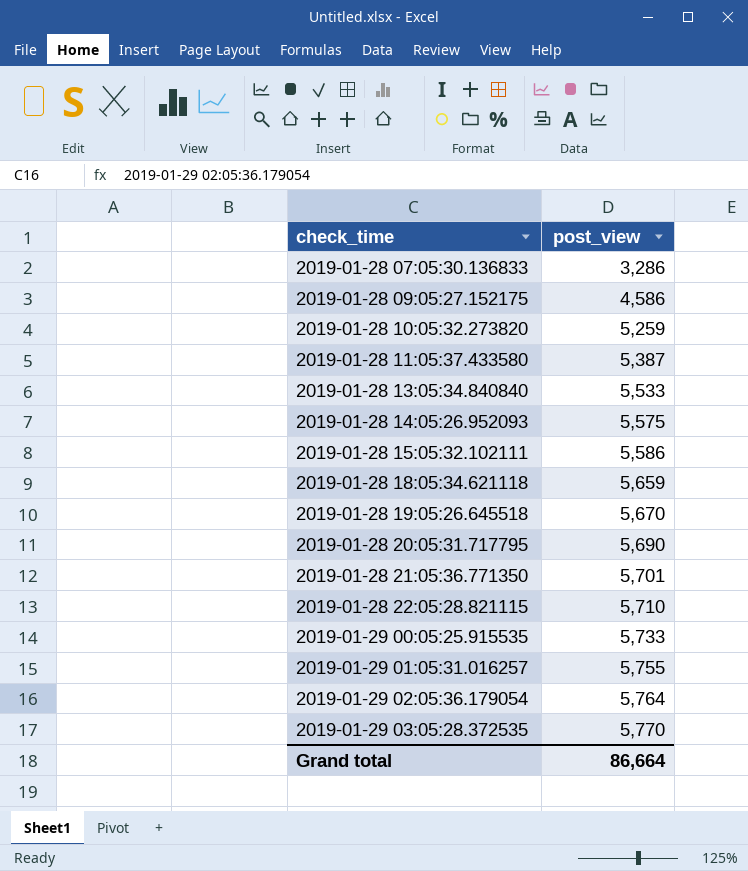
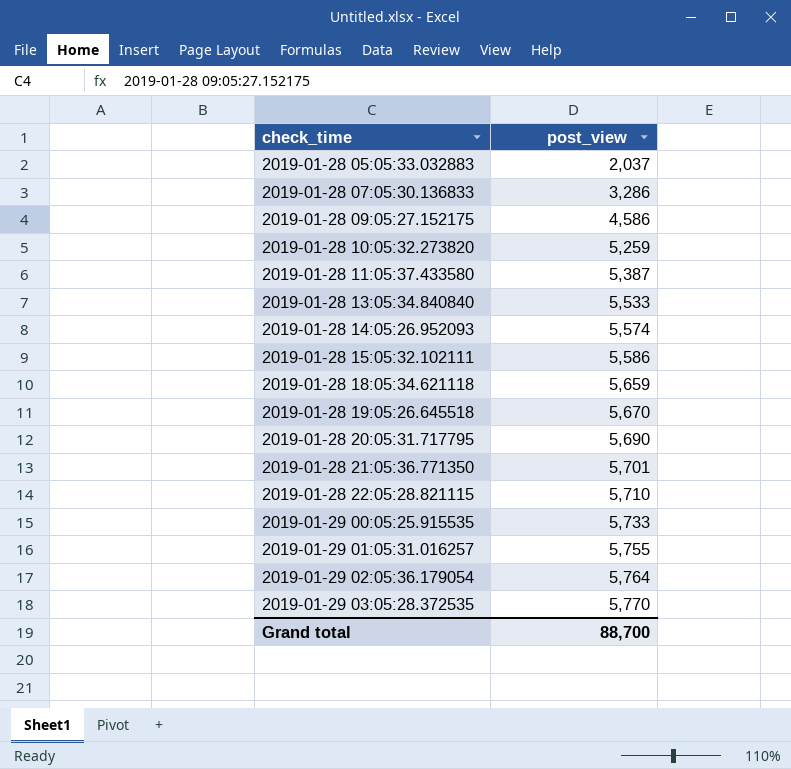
row 2019-01-28 05:05:33.032883: none -> 2,037
2019-01-28 14:05:26.952093 | post_view: 5,575 -> 5,574
Grand total | post_view: 86,664 -> 88,700

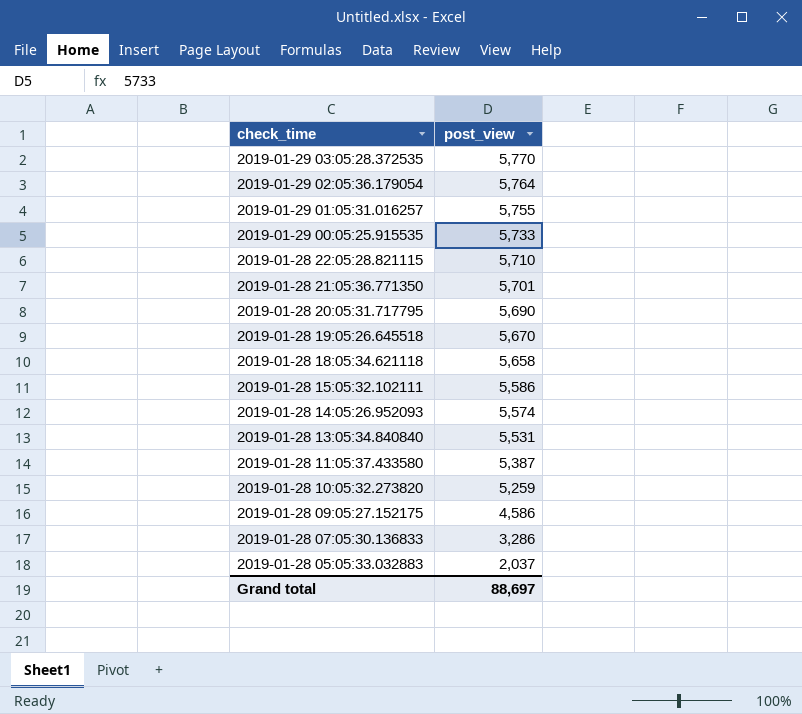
row order: check_time ascending -> check_time descending
2019-01-28 18:05:34.621118 | post_view: 5,659 -> 5,658
2019-01-28 13:05:34.840840 | post_view: 5,533 -> 5,531
Grand total | post_view: 88,700 -> 88,697

